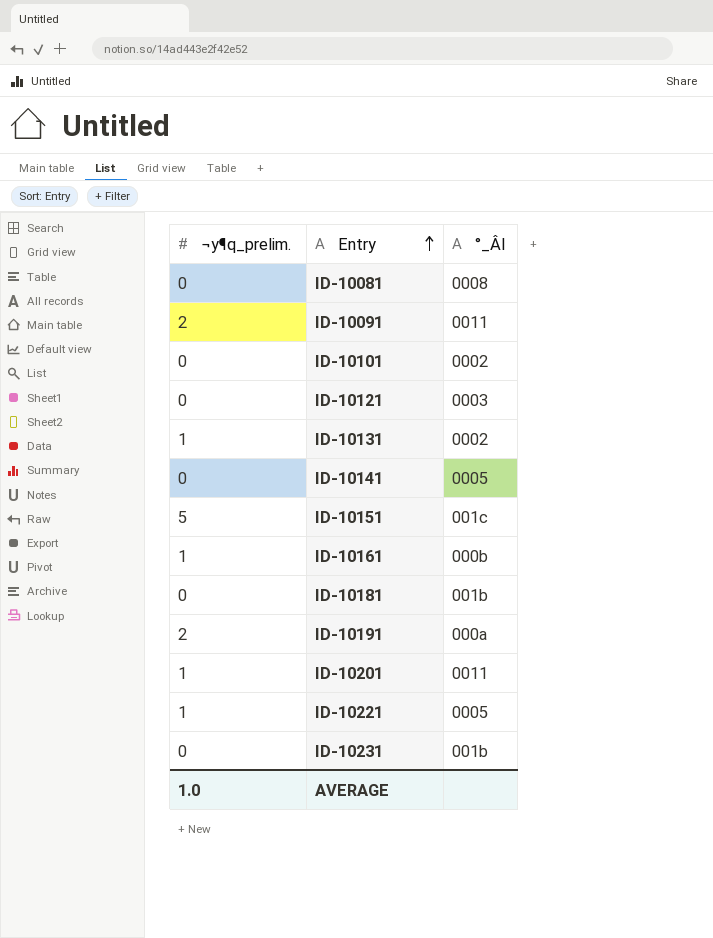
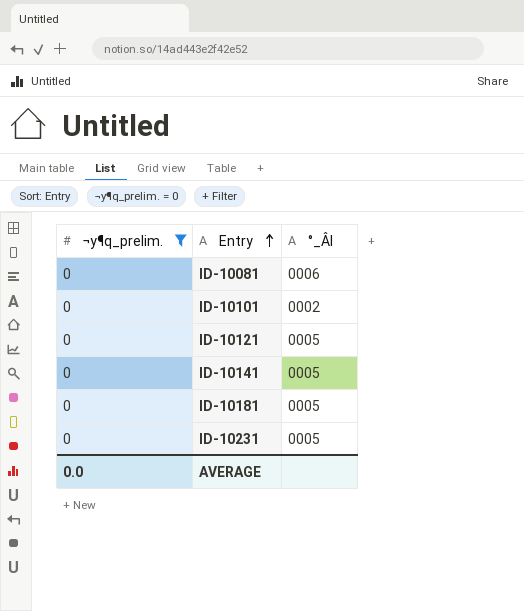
filter: none -> ¬y¶q_prelim. = 0
ID-10081 | °_ÂI: 0008 -> 0006
ID-10121 | °_ÂI: 0003 -> 0005
ID-10181 | °_ÂI: 001b -> 0005
ID-10231 | °_ÂI: 001b -> 0005
AVERAGE | ¬y¶q_prelim.: 1.0 -> 0.0

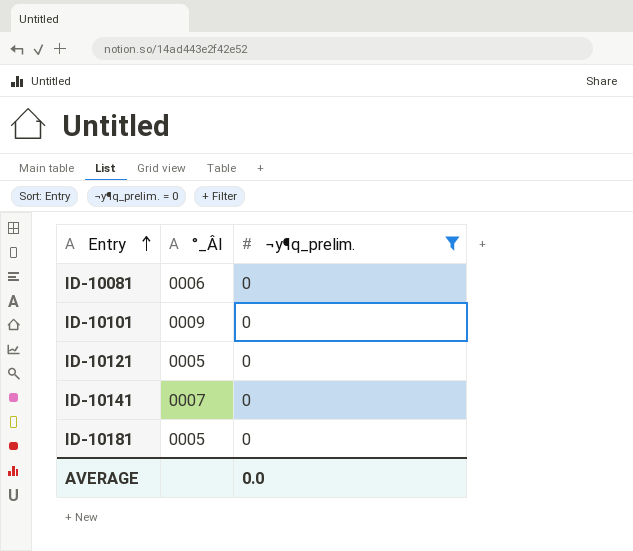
column ¬y¶q_prelim. | position: 1 -> 3
row ID-10231: 0 | 0005 -> none
ID-10101 | °_ÂI: 0002 -> 0009
ID-10141 | °_ÂI: 0005 -> 0007

